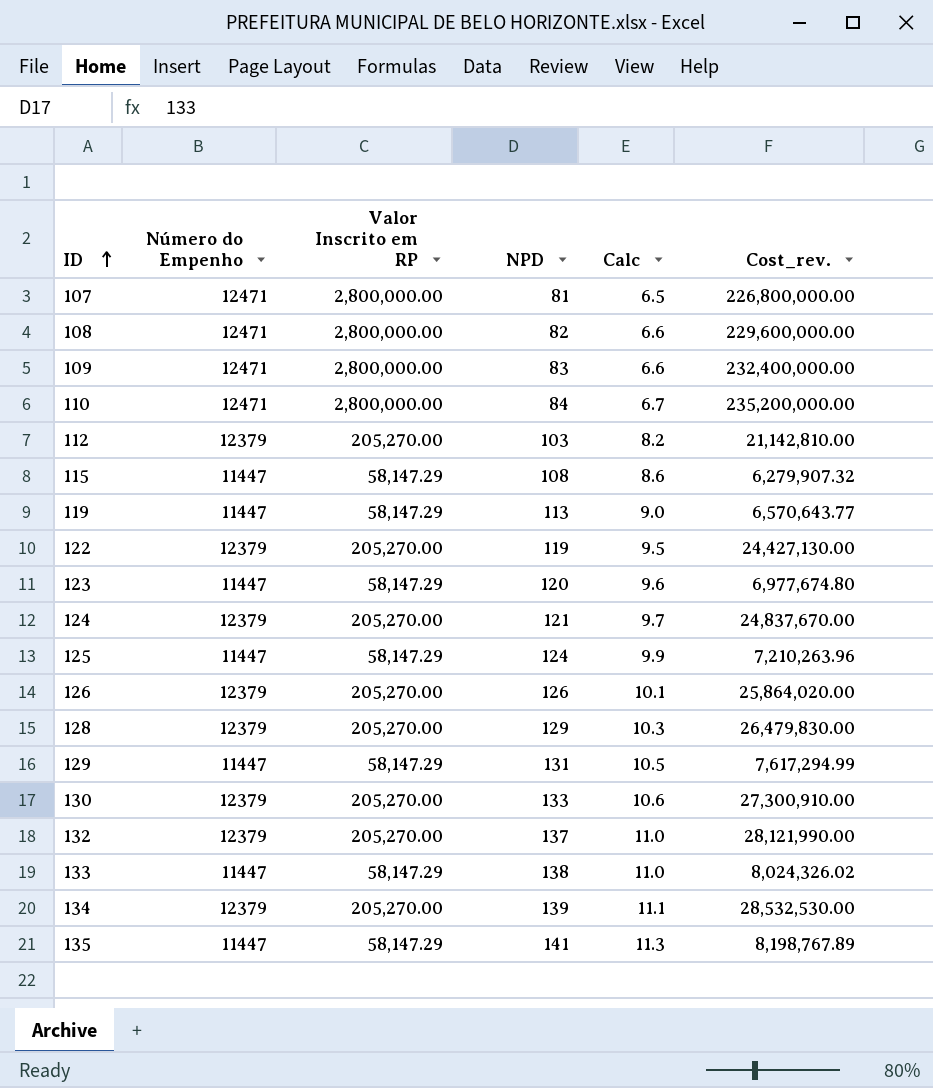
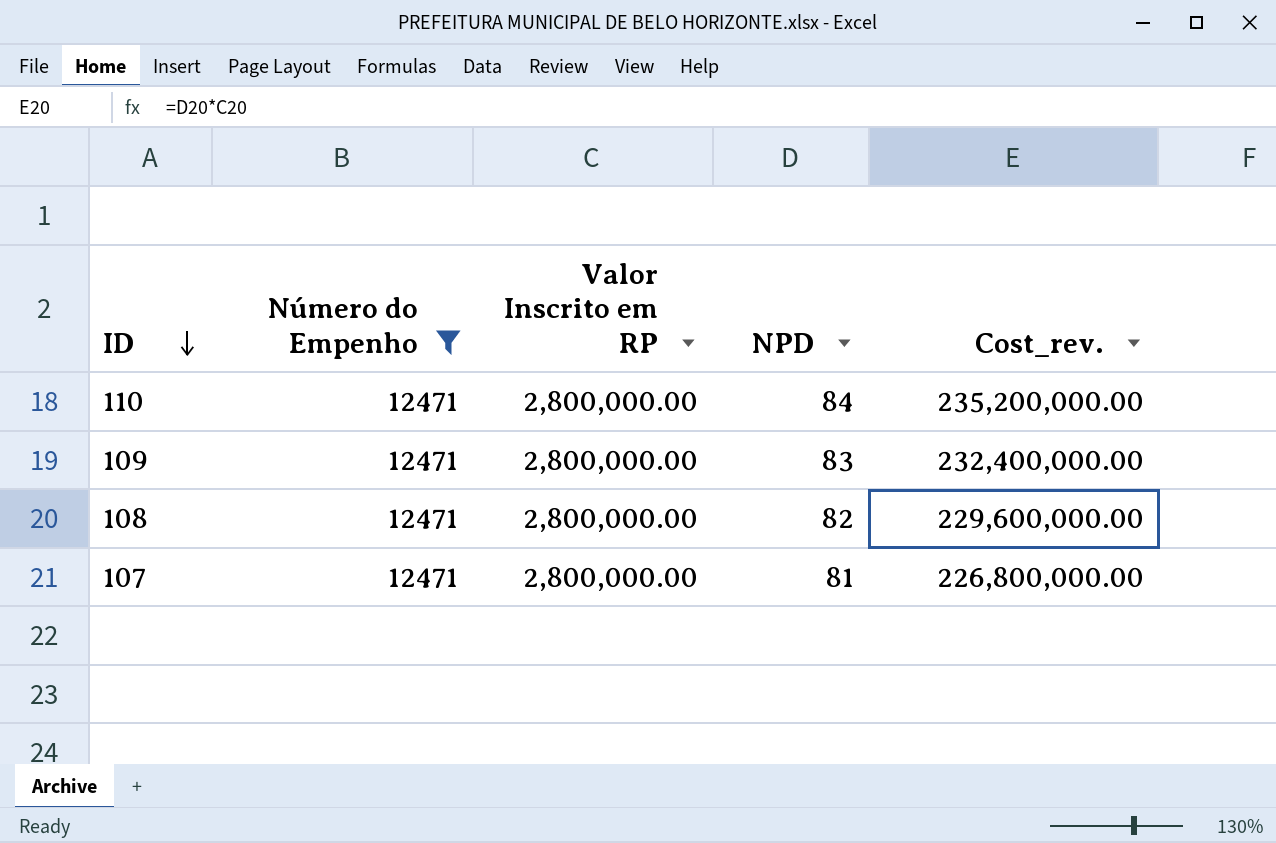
filter: none -> Número do Empenho = 12471
row order: ID ascending -> ID descending
column Calc | formula: [NPD] * 0.08 -> none

